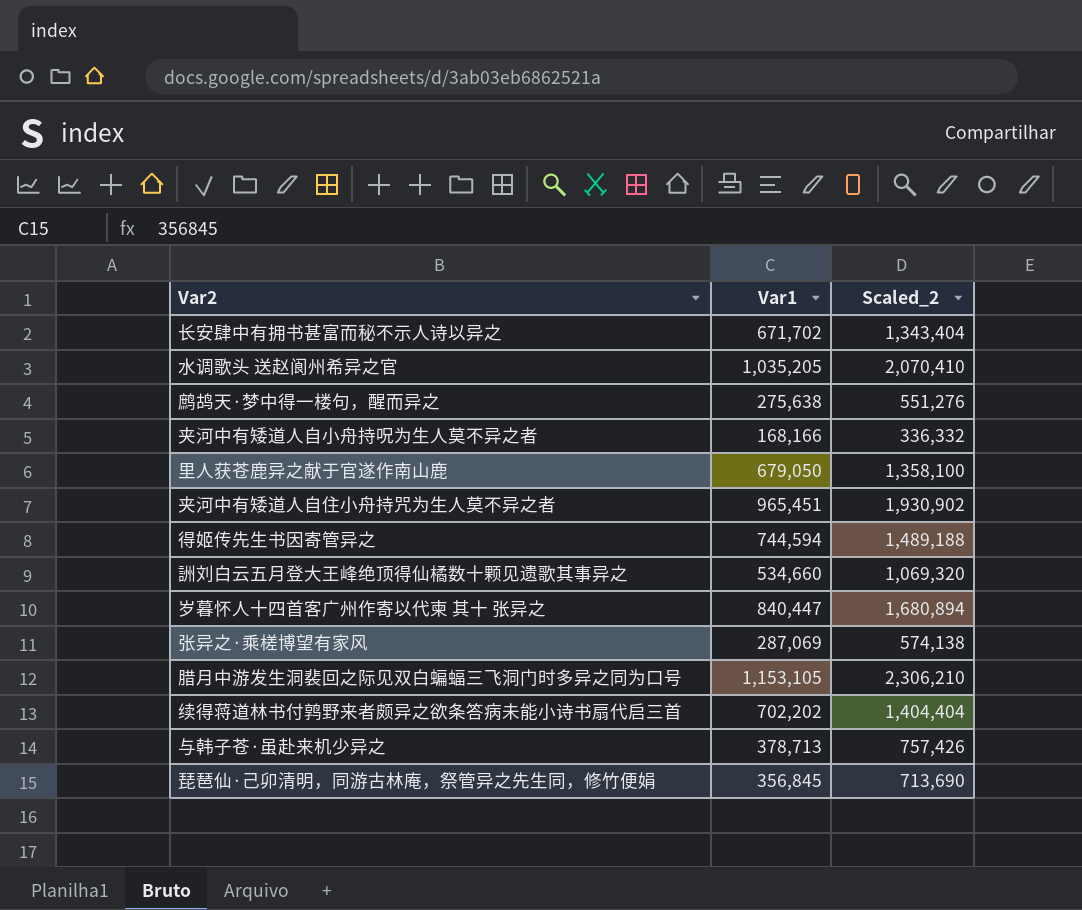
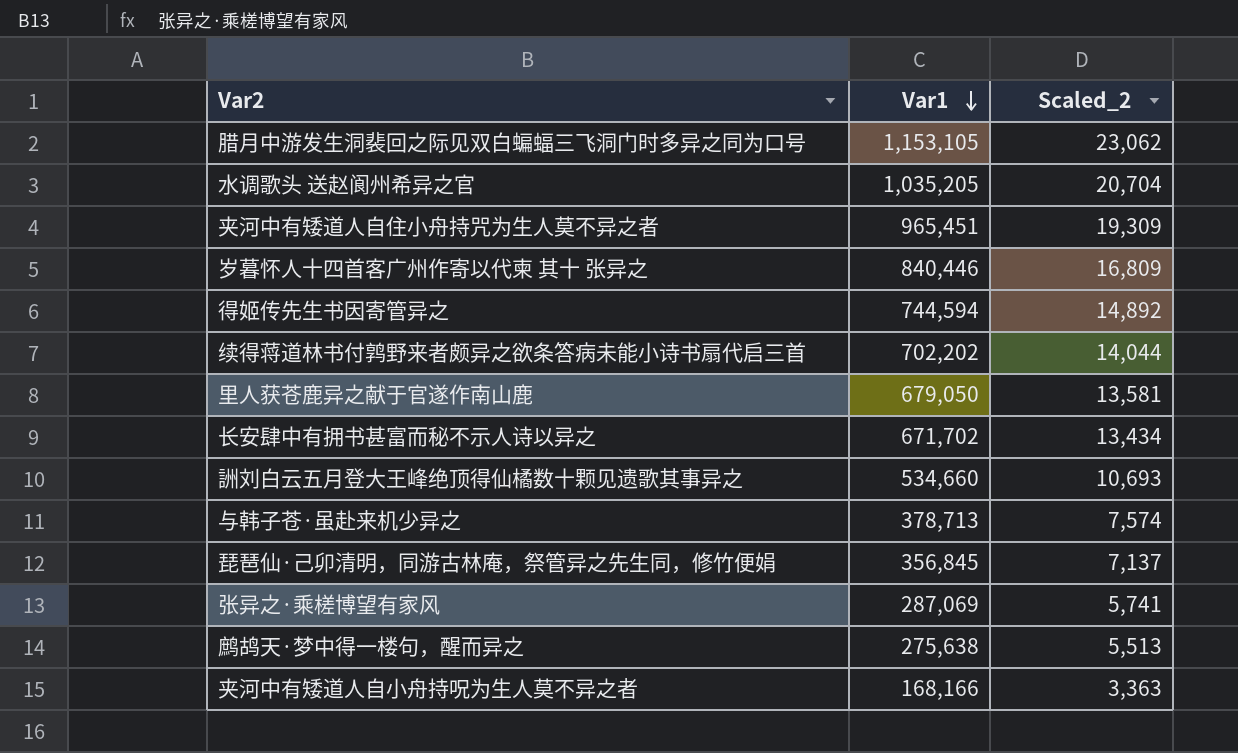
row order: none -> Var1 descending
column Scaled_2 | formula: [Var1] * 2 -> [Var1] * 0.02
岁暮怀人十四首客广州作寄以代柬 其十 张异之 | Var1: 840,447 -> 840,446

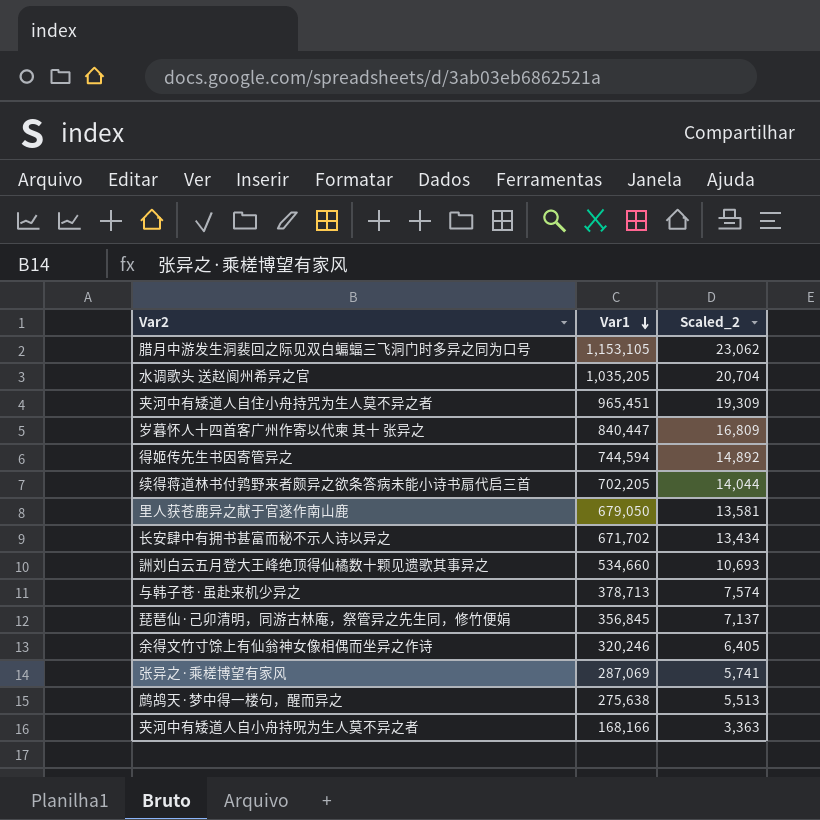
岁暮怀人十四首客广州作寄以代柬 其十 张异之 | Var1: 840,446 -> 840,447
续得蒋道林书付鹑野来者颇异之欲条答病未能小诗书扇代启三首 | Var1: 702,202 -> 702,205
row 余得文竹寸馀上有仙翁神女像相偶而坐异之作诗: none -> 320,246 | 6,405

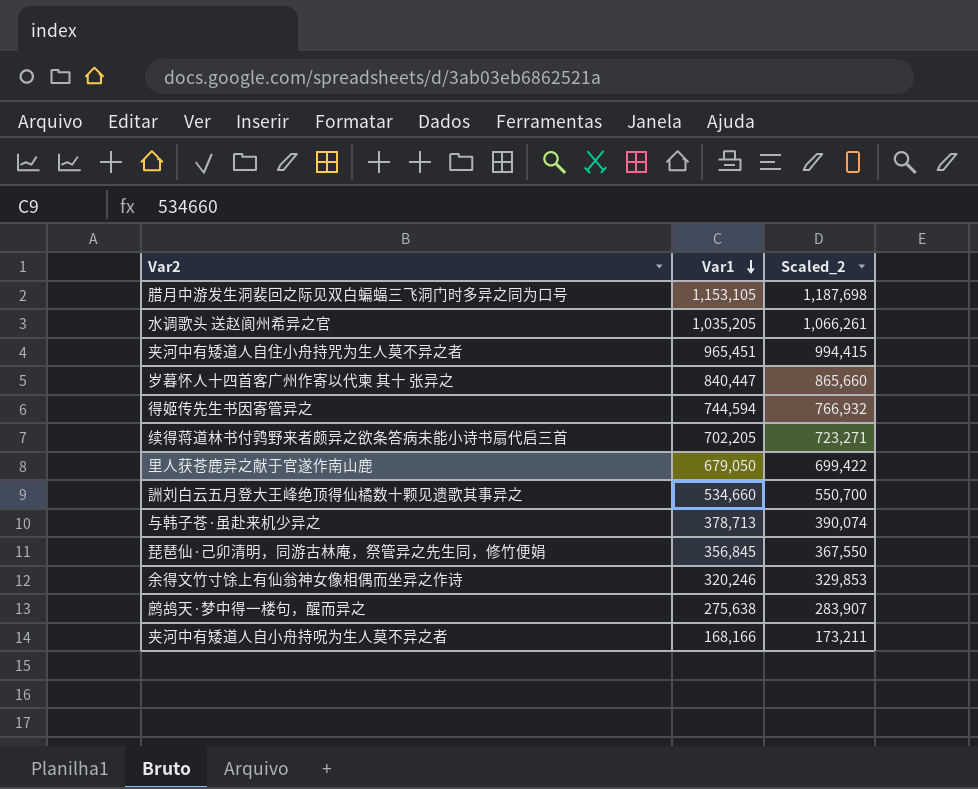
column Scaled_2 | formula: [Var1] * 0.02 -> [Var1] * 1.03
row 长安肆中有拥书甚富而秘不示人诗以异之: 671,702 | 13,434 -> none
row 张异之·乘槎博望有家风: 287,069 | 5,741 -> none

